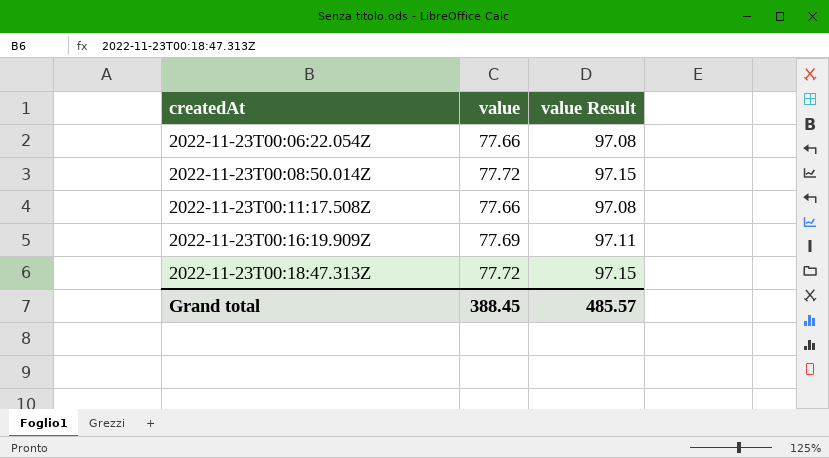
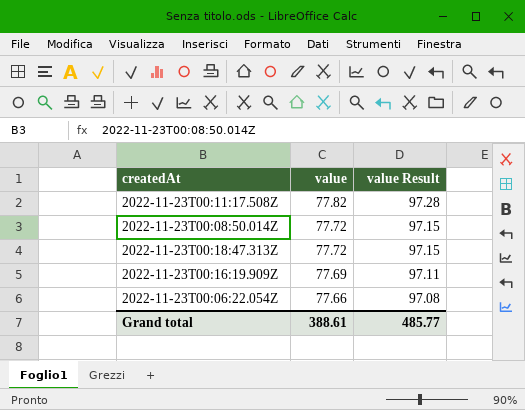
row order: createdAt ascending -> value descending
2022-11-23T00:11:17.508Z | value: 77.66 -> 77.82
2022-11-23T00:11:17.508Z | value Result: 97.08 -> 97.28
Grand total | value: 388.45 -> 388.61
Grand total | value Result: 485.57 -> 485.77

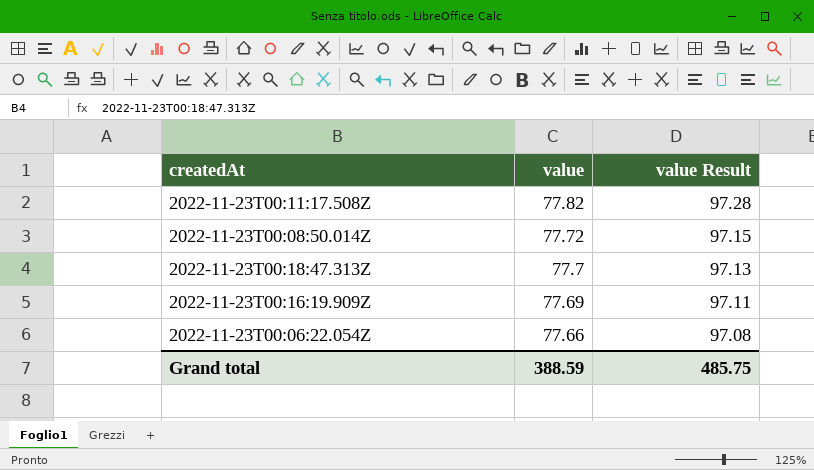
2022-11-23T00:18:47.313Z | value: 77.72 -> 77.7
2022-11-23T00:18:47.313Z | value Result: 97.15 -> 97.13
Grand total | value: 388.61 -> 388.59
Grand total | value Result: 485.77 -> 485.75

